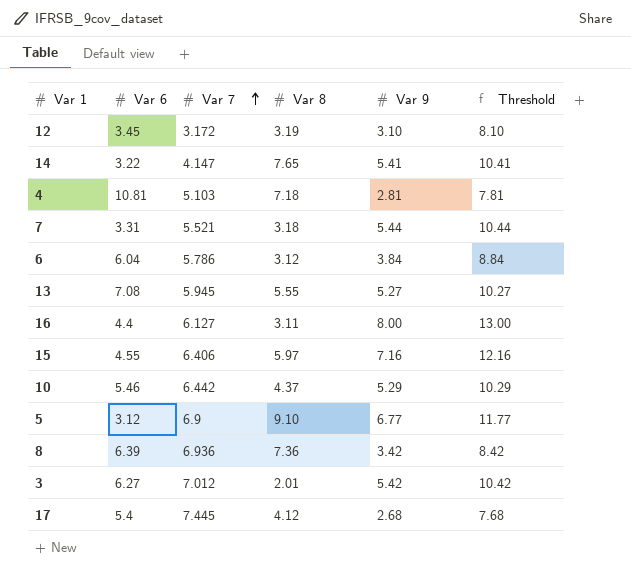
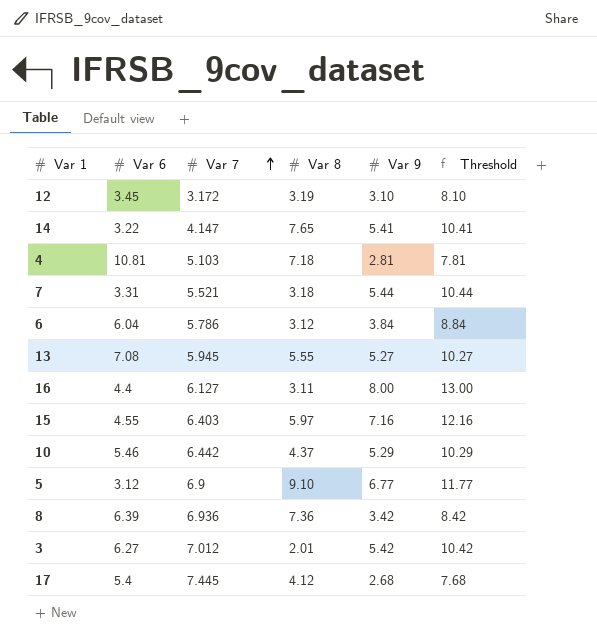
15 | Var 7: 6.406 -> 6.403

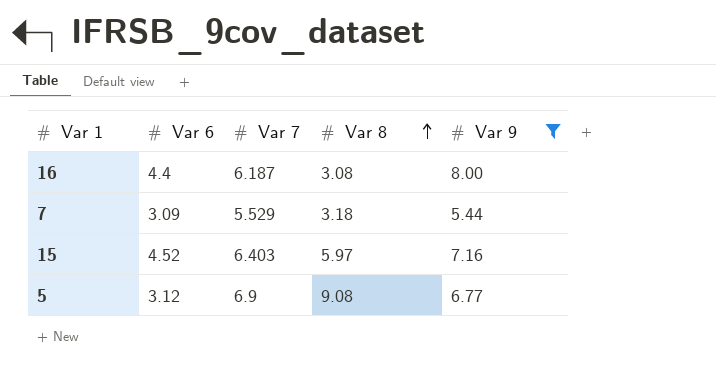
filter: none -> Var 9 >= 5.44
row order: Var 7 ascending -> Var 8 ascending
column Threshold | formula: [Var 9] + 5 -> none
16 | Var 7: 6.127 -> 6.187
16 | Var 8: 3.11 -> 3.08
7 | Var 6: 3.31 -> 3.09
7 | Var 7: 5.521 -> 5.529
15 | Var 6: 4.55 -> 4.52
5 | Var 8: 9.10 -> 9.08

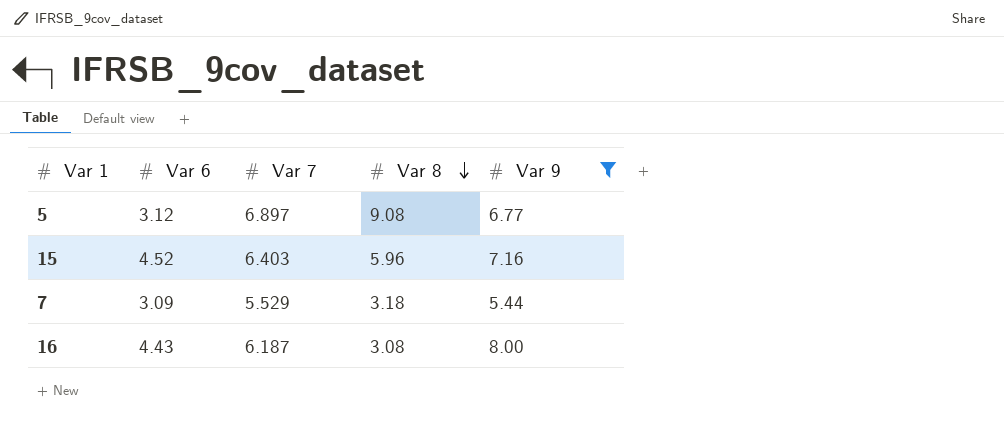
row order: Var 8 ascending -> Var 8 descending
5 | Var 7: 6.9 -> 6.897
15 | Var 8: 5.97 -> 5.96
16 | Var 6: 4.4 -> 4.43

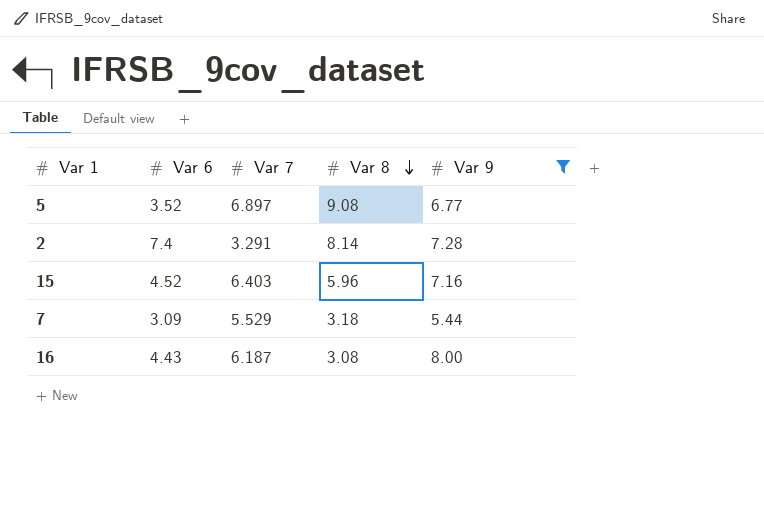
5 | Var 6: 3.12 -> 3.52
row 2: none -> 7.4 | 3.291 | 8.14 | 7.28

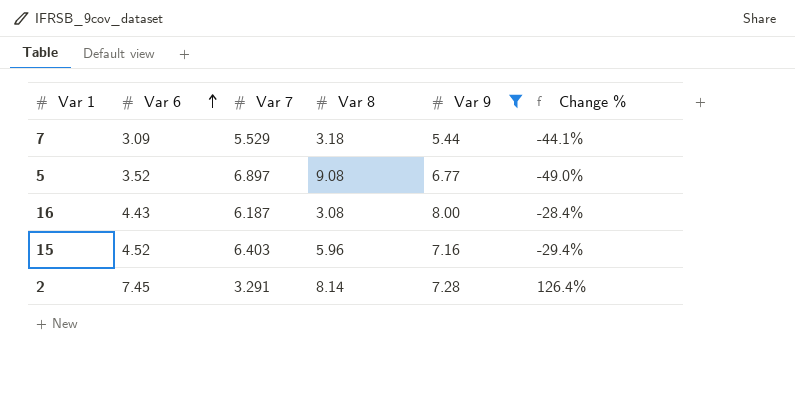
row order: Var 8 descending -> Var 6 ascending
column Change % | formula: none -> ([Var 6] - [Var 7]) / [Var 7]
2 | Var 6: 7.4 -> 7.45

